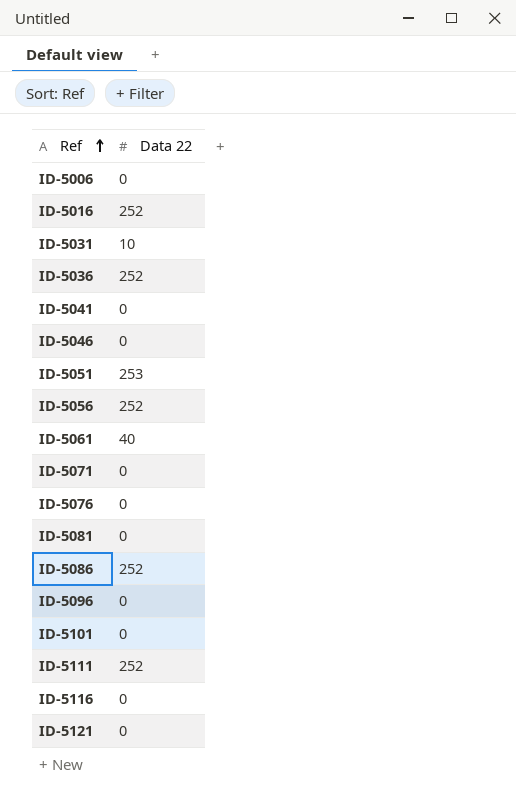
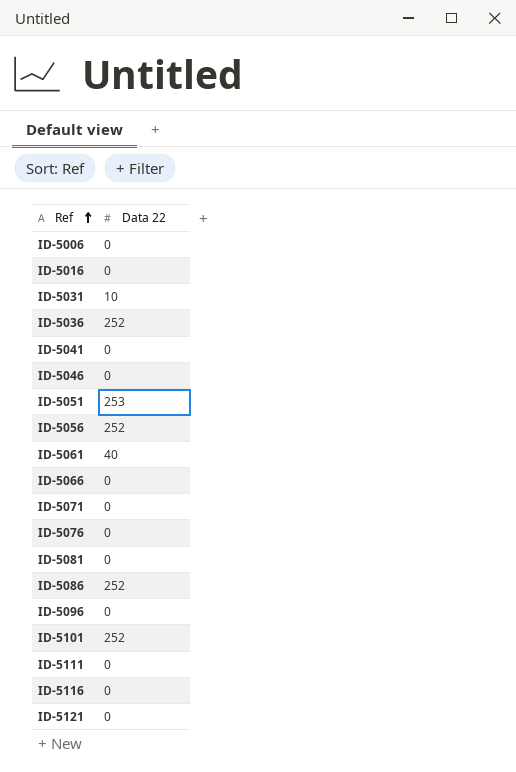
ID-5016 | Data 22: 252 -> 0
row ID-5066: none -> 0
ID-5101 | Data 22: 0 -> 252
ID-5111 | Data 22: 252 -> 0

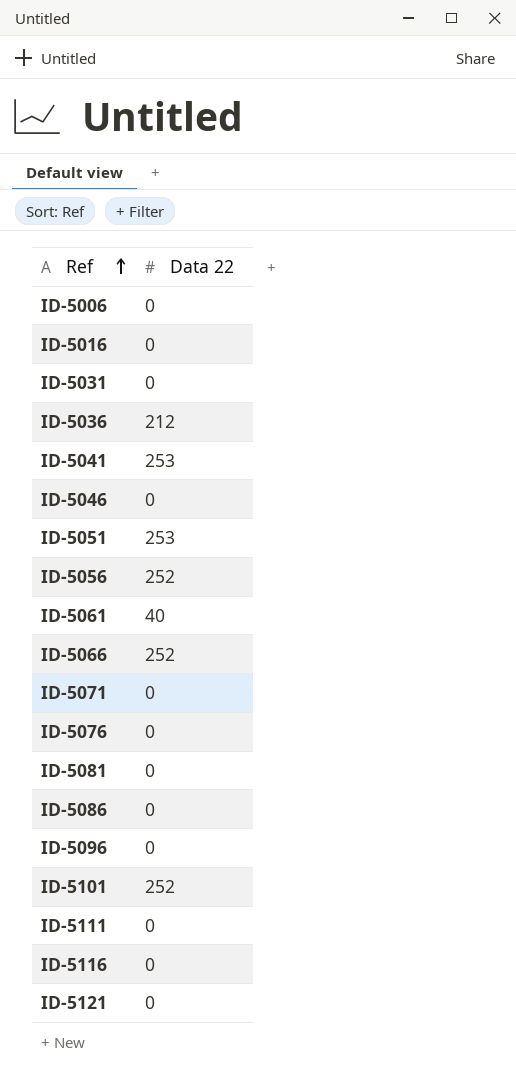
ID-5031 | Data 22: 10 -> 0
ID-5036 | Data 22: 252 -> 212
ID-5041 | Data 22: 0 -> 253
ID-5066 | Data 22: 0 -> 252
ID-5086 | Data 22: 252 -> 0

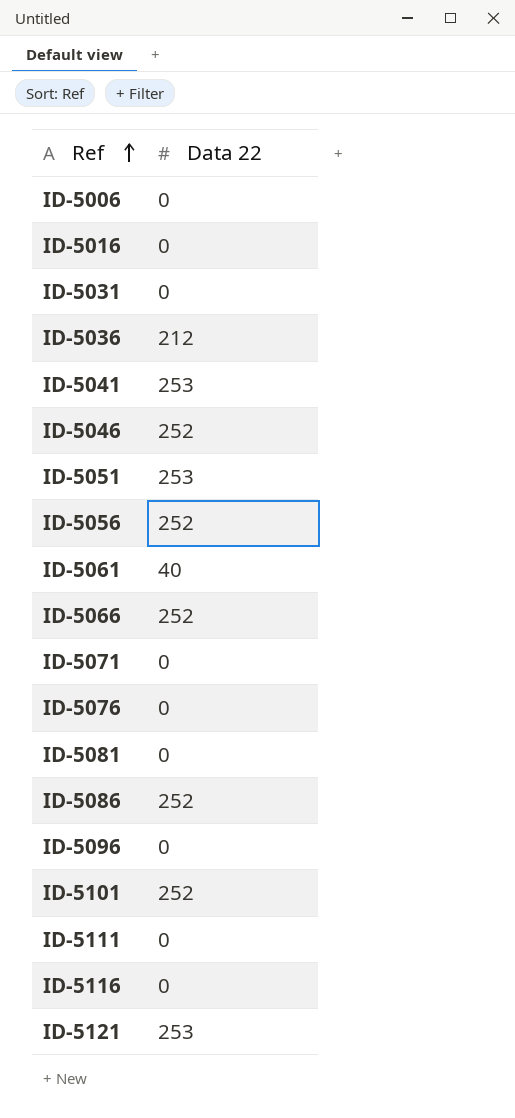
ID-5046 | Data 22: 0 -> 252
ID-5086 | Data 22: 0 -> 252
ID-5121 | Data 22: 0 -> 253

